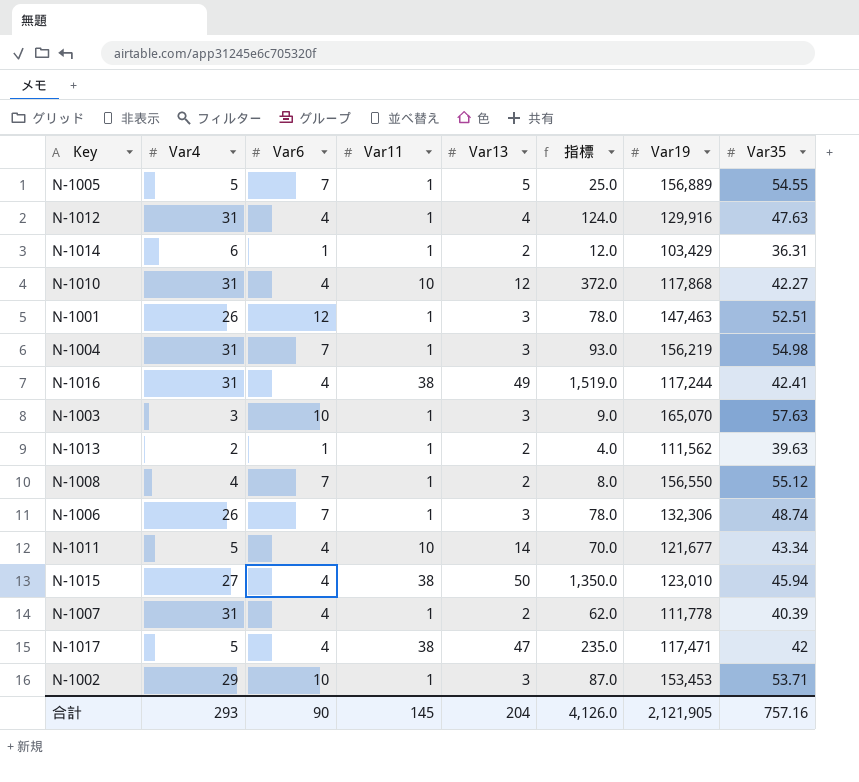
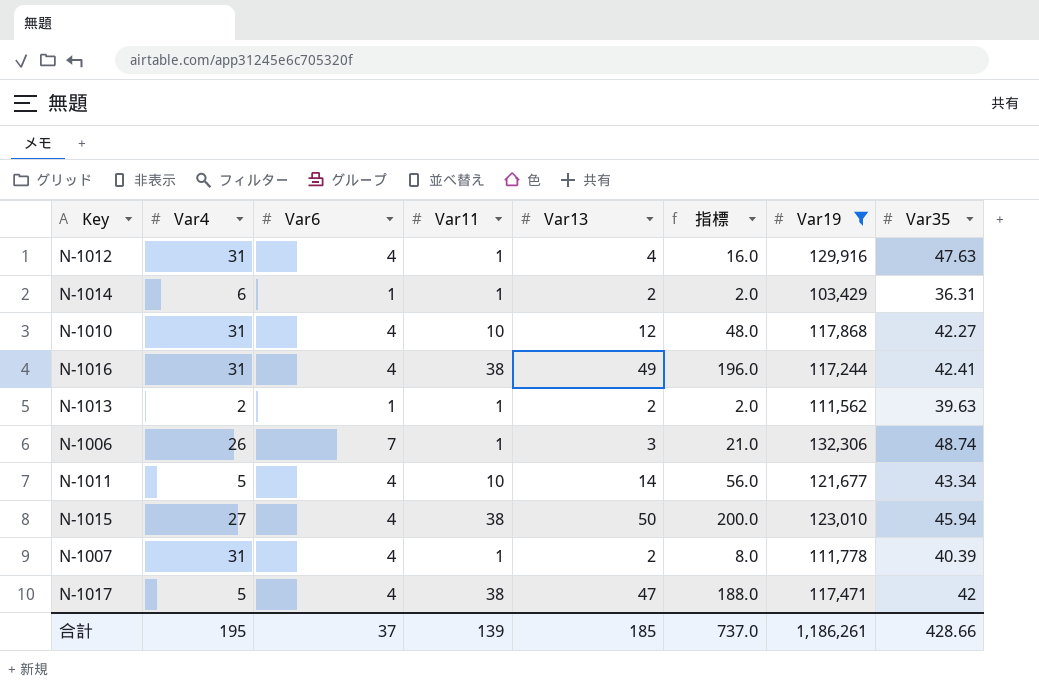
filter: none -> Var19 <= 132,306
column 指標 | formula: [Var4] * [Var13] -> [Var6] * [Var13]
合計 | Var4: 293 -> 195
合計 | Var6: 90 -> 37
合計 | Var11: 145 -> 139
合計 | Var13: 204 -> 185
合計 | 指標: 4,126.0 -> 737.0
合計 | Var19: 2,121,905 -> 1,186,261
合計 | Var35: 757.16 -> 428.66

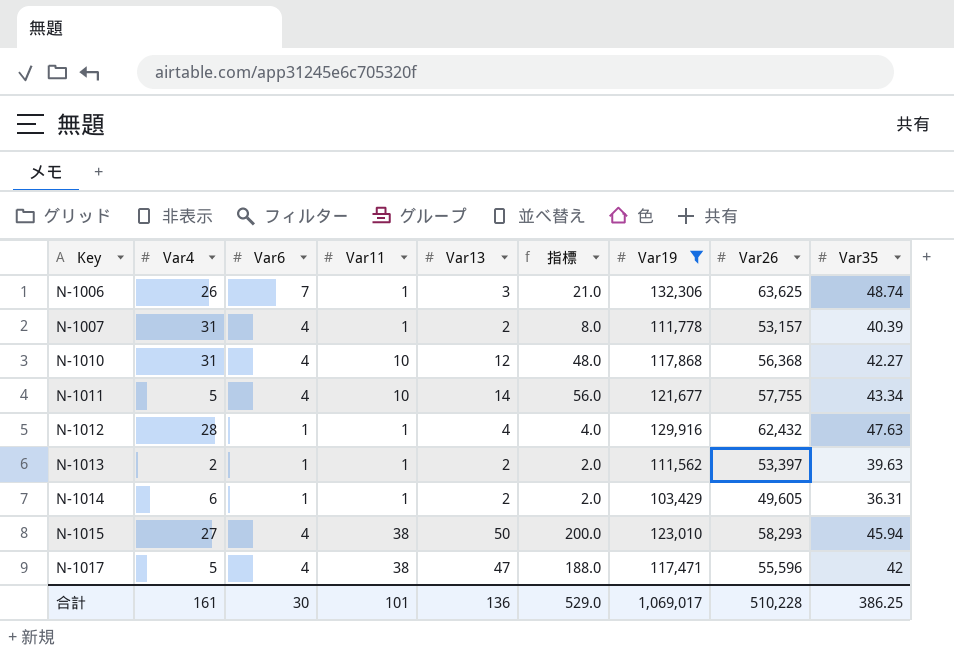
row order: none -> Key ascending
column Var26 | position: none -> 8
row N-1016: 31 | 4 | 38 | 49 | 196.0 | 117,244 | 42.41 -> none
N-1012 | Var4: 31 -> 28
N-1012 | Var6: 4 -> 1
N-1012 | 指標: 16.0 -> 4.0
合計 | Var4: 195 -> 161
合計 | Var6: 37 -> 30
合計 | Var11: 139 -> 101
合計 | Var13: 185 -> 136
合計 | 指標: 737.0 -> 529.0
合計 | Var19: 1,186,261 -> 1,069,017
合計 | Var35: 428.66 -> 386.25

